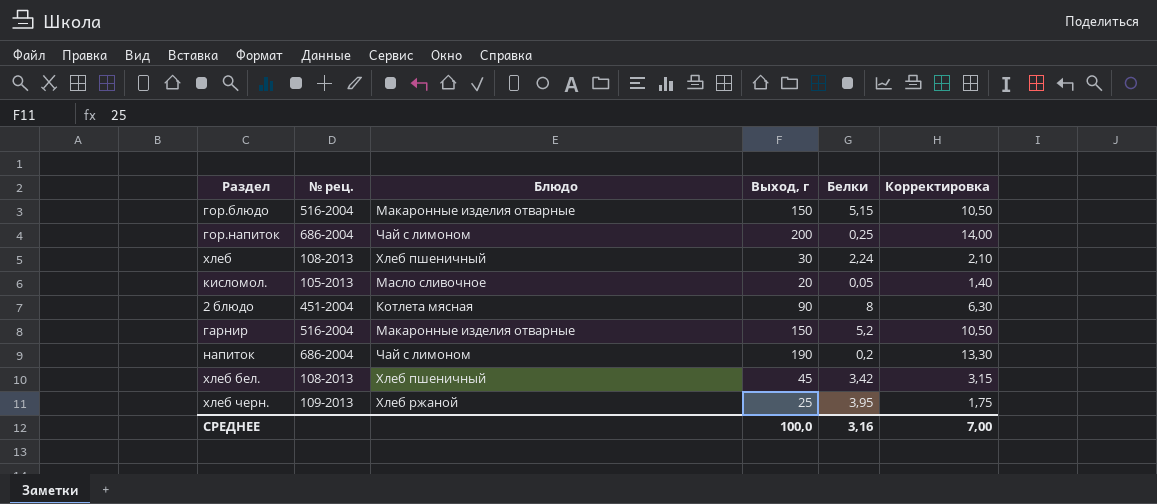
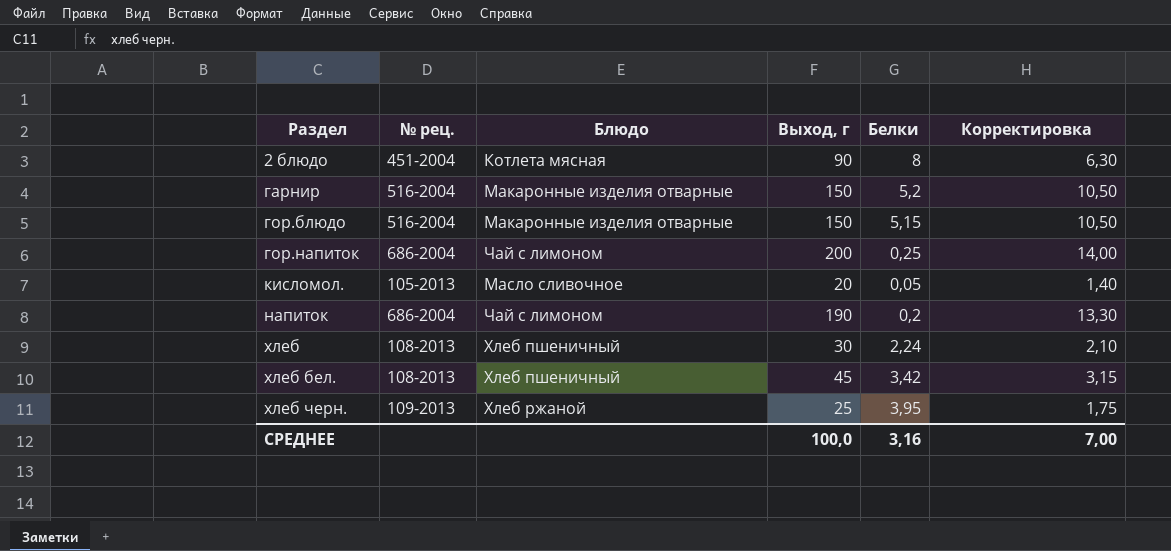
row order: none -> Раздел ascending

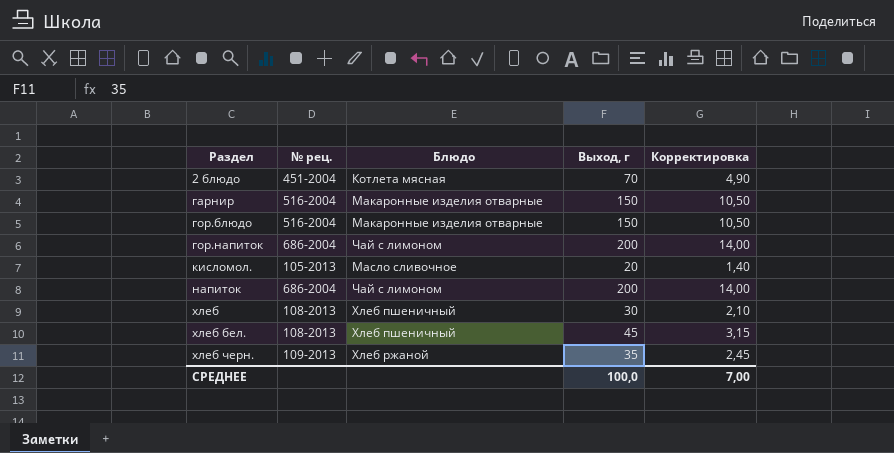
column Белки | position: 5 -> none
2 блюдо | Выход, г: 90 -> 70
2 блюдо | Корректировка: 6,30 -> 4,90
напиток | Выход, г: 190 -> 200
напиток | Корректировка: 13,30 -> 14,00
хлеб черн. | Выход, г: 25 -> 35
хлеб черн. | Корректировка: 1,75 -> 2,45

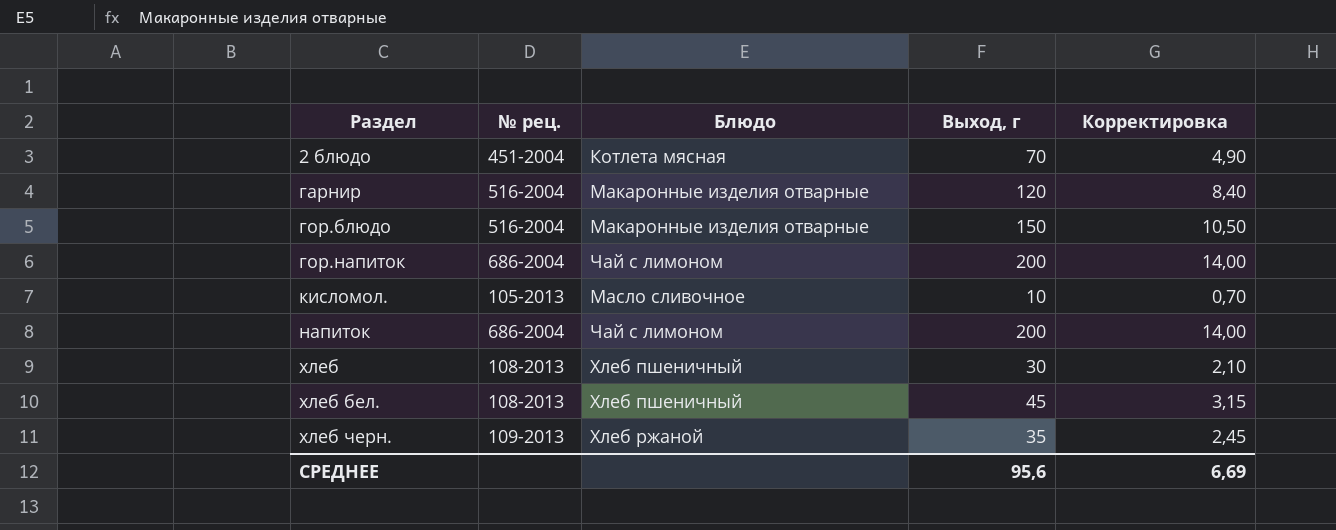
гарнир | Выход, г: 150 -> 120
гарнир | Корректировка: 10,50 -> 8,40
кисломол. | Выход, г: 20 -> 10
кисломол. | Корректировка: 1,40 -> 0,70
СРЕДНЕЕ | Выход, г: 100,0 -> 95,6
СРЕДНЕЕ | Корректировка: 7,00 -> 6,69

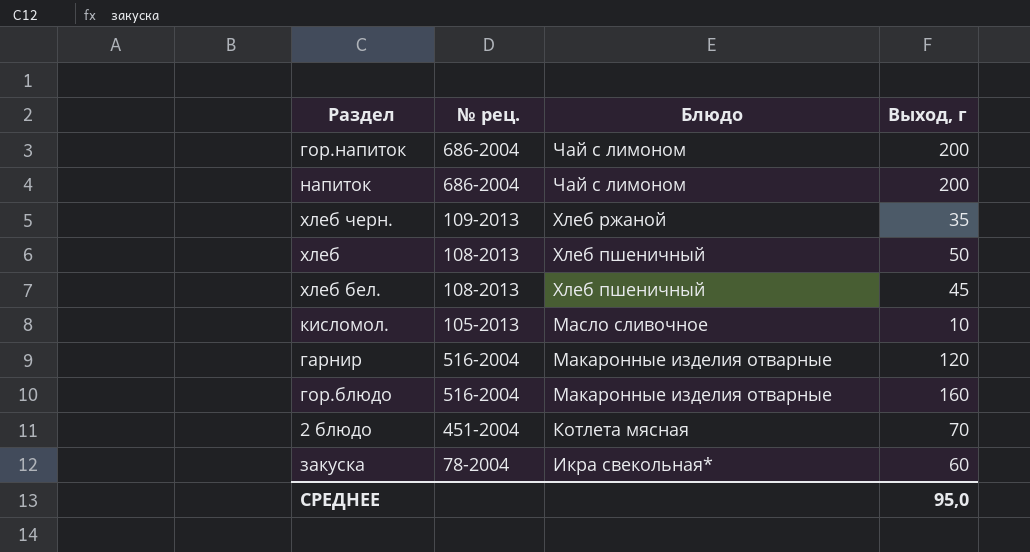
row order: Раздел ascending -> Блюдо descending
column Корректировка | formula: [Выход, г] * 0,07 -> none
хлеб | Выход, г: 30 -> 50
гор.блюдо | Выход, г: 150 -> 160
row закуска: none -> 78-2004 | Икра свекольная* | 60
СРЕДНЕЕ | Выход, г: 95,6 -> 95,0

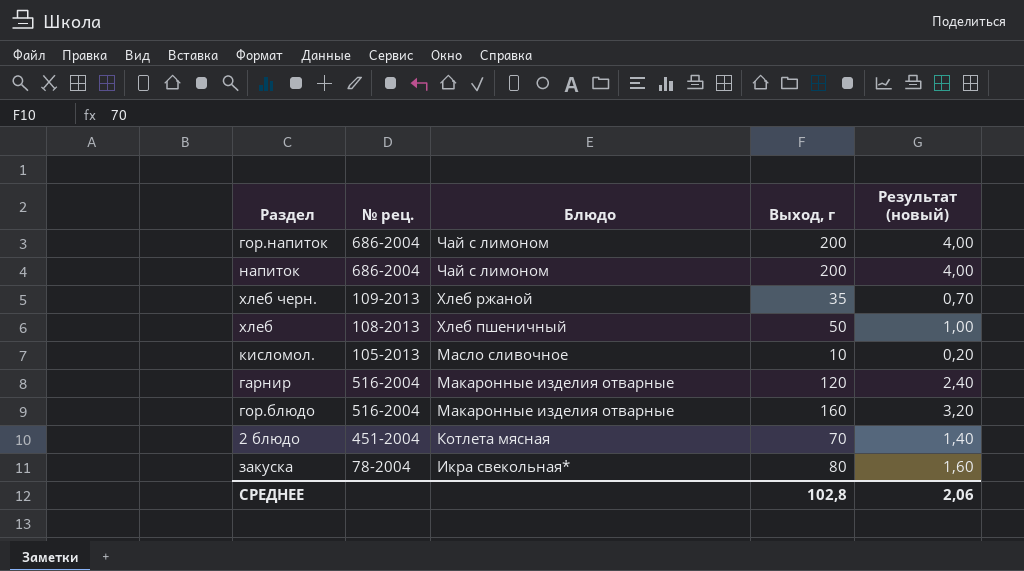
column Результат (новый) | formula: none -> [Выход, г] * 0,02
row хлеб бел.: 108-2013 | Хлеб пшеничный | 45 -> none
закуска | Выход, г: 60 -> 80
СРЕДНЕЕ | Выход, г: 95,0 -> 102,8

